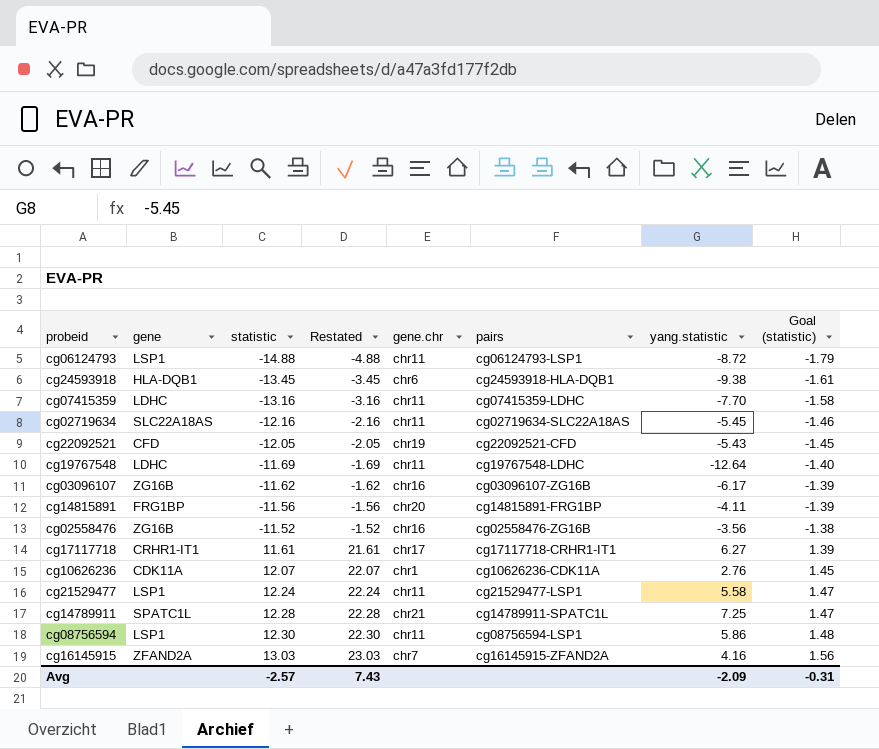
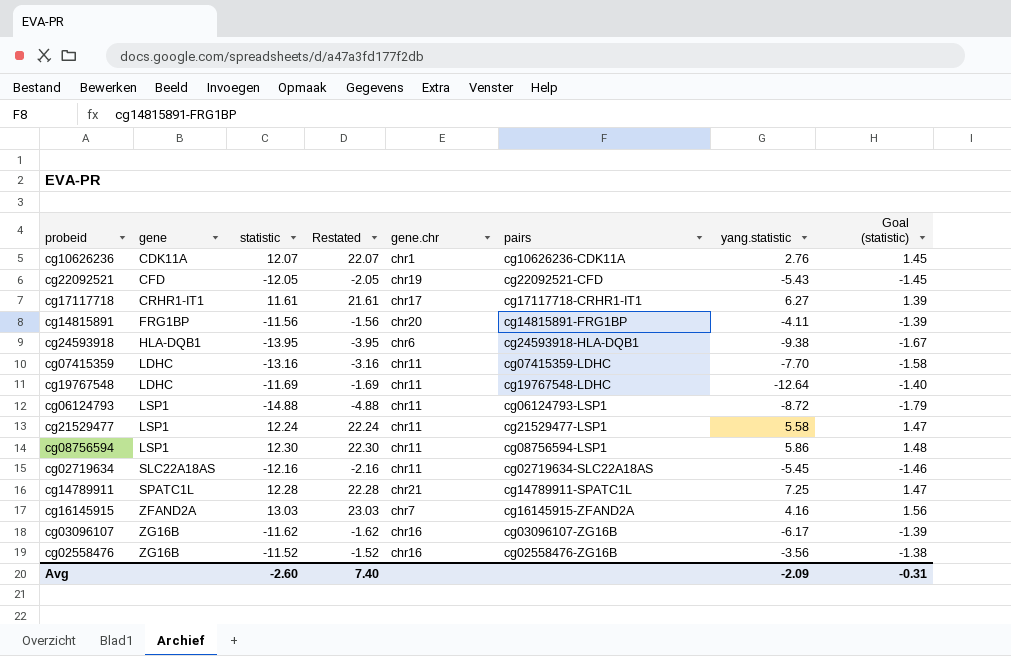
row order: statistic ascending -> gene ascending
cg24593918 | statistic: -13.45 -> -13.95
cg24593918 | Restated: -3.45 -> -3.95
cg24593918 | Goal (statistic): -1.61 -> -1.67
Avg | statistic: -2.57 -> -2.60
Avg | Restated: 7.43 -> 7.40

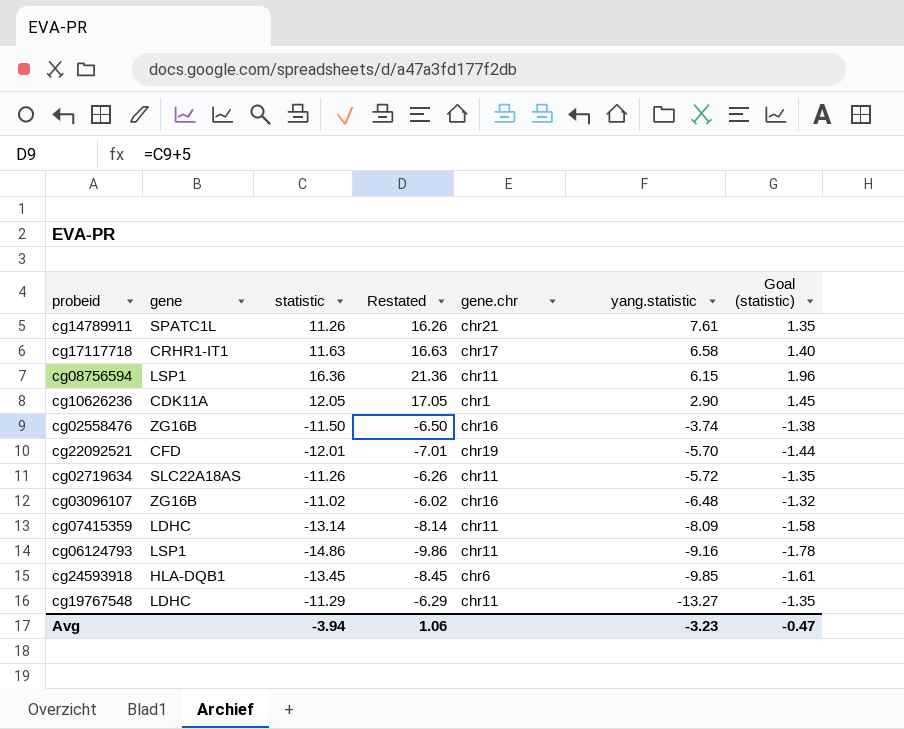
row order: gene ascending -> yang.statistic descending
column pairs | position: 6 -> none
column Restated | formula: [statistic] + 10 -> [statistic] + 5
row cg14815891: FRG1BP | -11.56 | -1.56 | chr20 | cg14815891-FRG1BP | -4.11 | -1.39 -> none
row cg21529477: LSP1 | 12.24 | 22.24 | chr11 | cg21529477-LSP1 | 5.58 | 1.47 -> none
row cg16145915: ZFAND2A | 13.03 | 23.03 | chr7 | cg16145915-ZFAND2A | 4.16 | 1.56 -> none
cg14789911 | statistic: 12.28 -> 11.26
cg14789911 | yang.statistic: 7.25 -> 7.61
cg14789911 | Goal (statistic): 1.47 -> 1.35
cg17117718 | statistic: 11.61 -> 11.63
cg17117718 | yang.statistic: 6.27 -> 6.58
cg17117718 | Goal (statistic): 1.39 -> 1.40
cg08756594 | statistic: 12.30 -> 16.36
cg08756594 | yang.statistic: 5.86 -> 6.15
cg08756594 | Goal (statistic): 1.48 -> 1.96
cg10626236 | statistic: 12.07 -> 12.05
cg10626236 | yang.statistic: 2.76 -> 2.90
cg02558476 | statistic: -11.52 -> -11.50
cg02558476 | yang.statistic: -3.56 -> -3.74
cg22092521 | statistic: -12.05 -> -12.01
cg22092521 | yang.statistic: -5.43 -> -5.70
cg22092521 | Goal (statistic): -1.45 -> -1.44
cg02719634 | statistic: -12.16 -> -11.26
cg02719634 | yang.statistic: -5.45 -> -5.72
cg02719634 | Goal (statistic): -1.46 -> -1.35
cg03096107 | statistic: -11.62 -> -11.02
cg03096107 | yang.statistic: -6.17 -> -6.48
cg03096107 | Goal (statistic): -1.39 -> -1.32
cg07415359 | statistic: -13.16 -> -13.14
cg07415359 | yang.statistic: -7.70 -> -8.09
cg06124793 | statistic: -14.88 -> -14.86
cg06124793 | yang.statistic: -8.72 -> -9.16
cg06124793 | Goal (statistic): -1.79 -> -1.78
cg24593918 | statistic: -13.95 -> -13.45
cg24593918 | yang.statistic: -9.38 -> -9.85
cg24593918 | Goal (statistic): -1.67 -> -1.61
cg19767548 | statistic: -11.69 -> -11.29
cg19767548 | yang.statistic: -12.64 -> -13.27
cg19767548 | Goal (statistic): -1.40 -> -1.35
Avg | statistic: -2.60 -> -3.94
Avg | Restated: 7.40 -> 1.06
Avg | yang.statistic: -2.09 -> -3.23
Avg | Goal (statistic): -0.31 -> -0.47

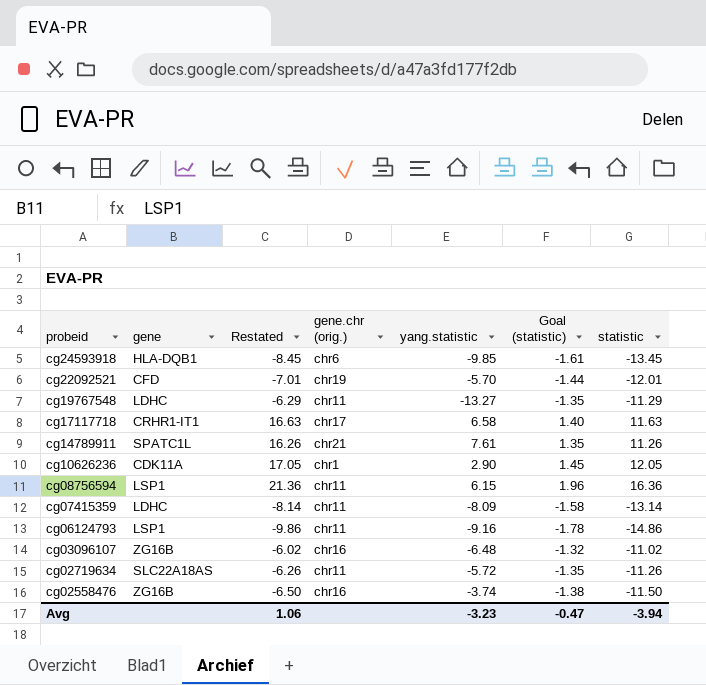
row order: yang.statistic descending -> probeid descending
column name: gene.chr -> gene.chr (orig.)
column statistic | position: 3 -> 7

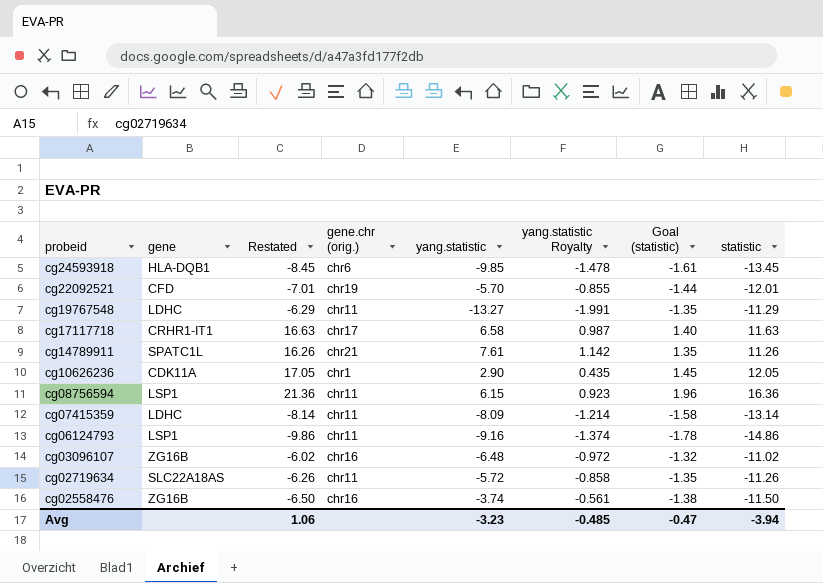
column yang.statistic Royalty | formula: none -> [yang.statistic] * 0.15

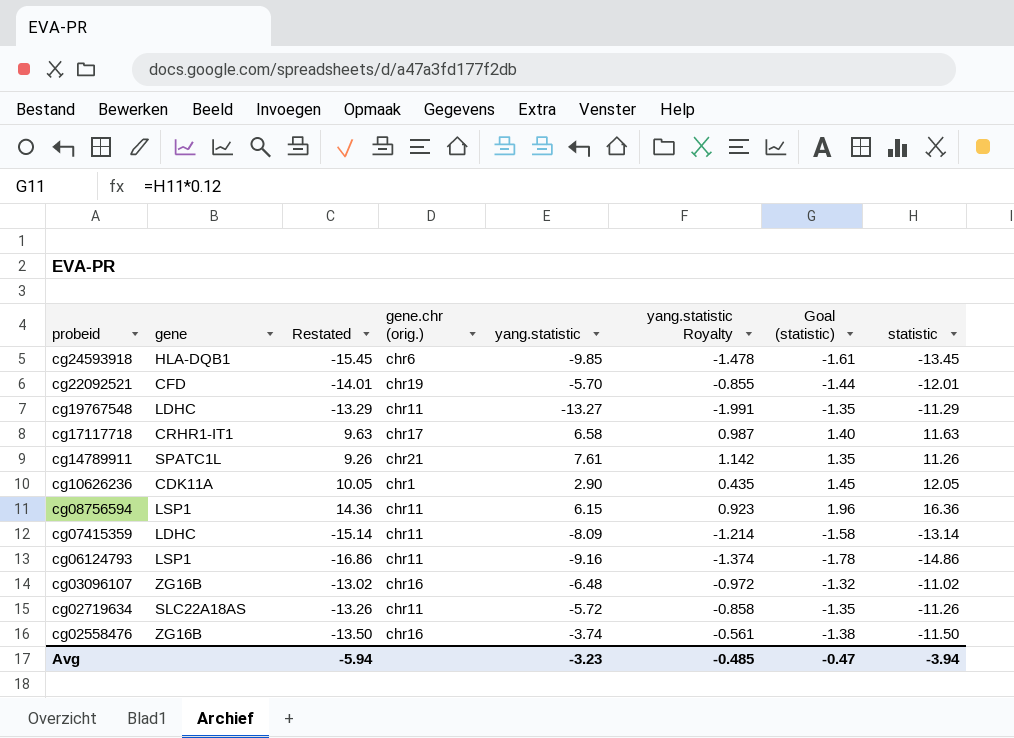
column Restated | formula: [statistic] + 5 -> [statistic] - 2
Avg | Restated: 1.06 -> -5.94

